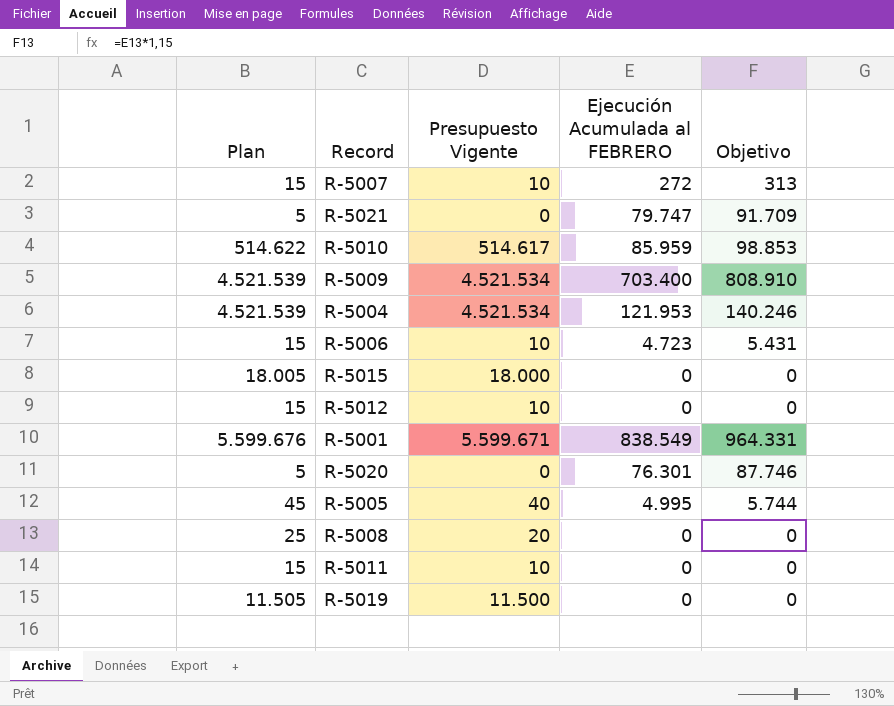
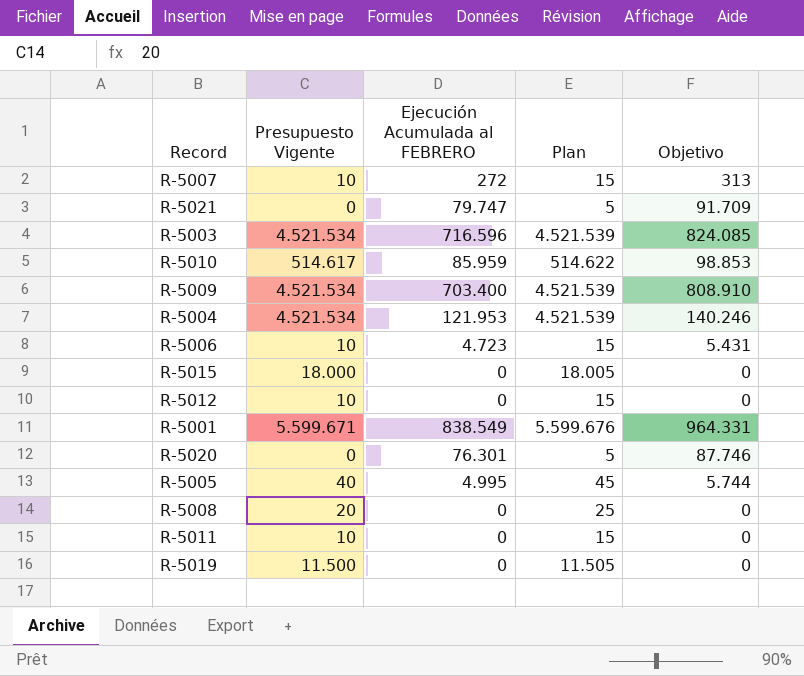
column Plan | position: 1 -> 4
row R-5003: none -> 4.521.534 | 716.596 | 4.521.539 | 824.085

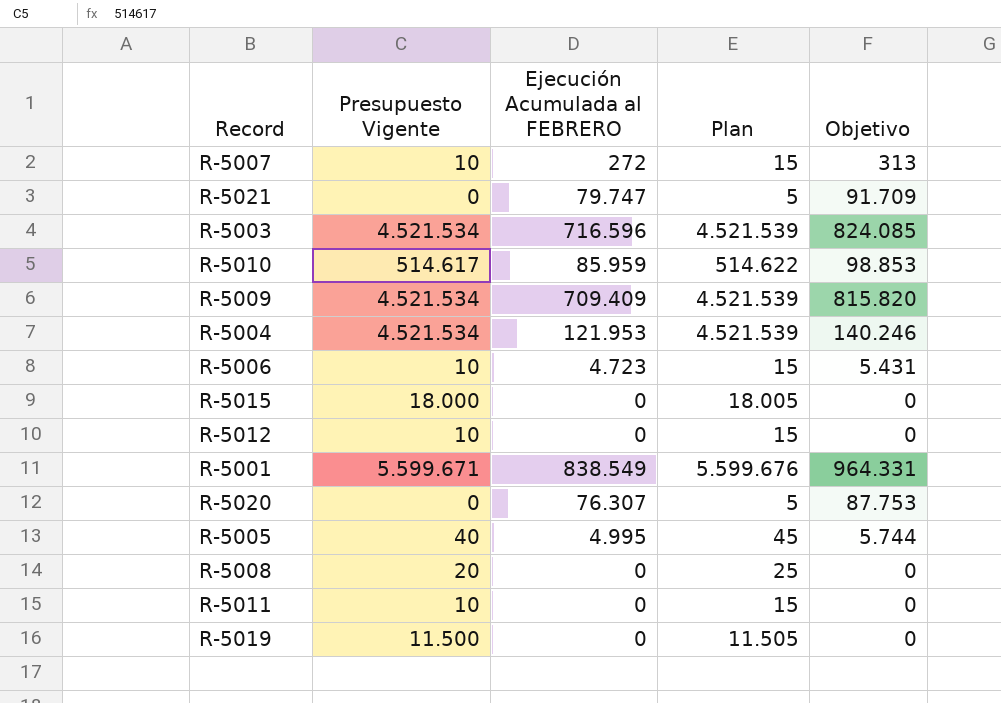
R-5009 | Ejecución Acumulada al FEBRERO: 703.400 -> 709.409
R-5009 | Objetivo: 808.910 -> 815.820
R-5020 | Ejecución Acumulada al FEBRERO: 76.301 -> 76.307
R-5020 | Objetivo: 87.746 -> 87.753

